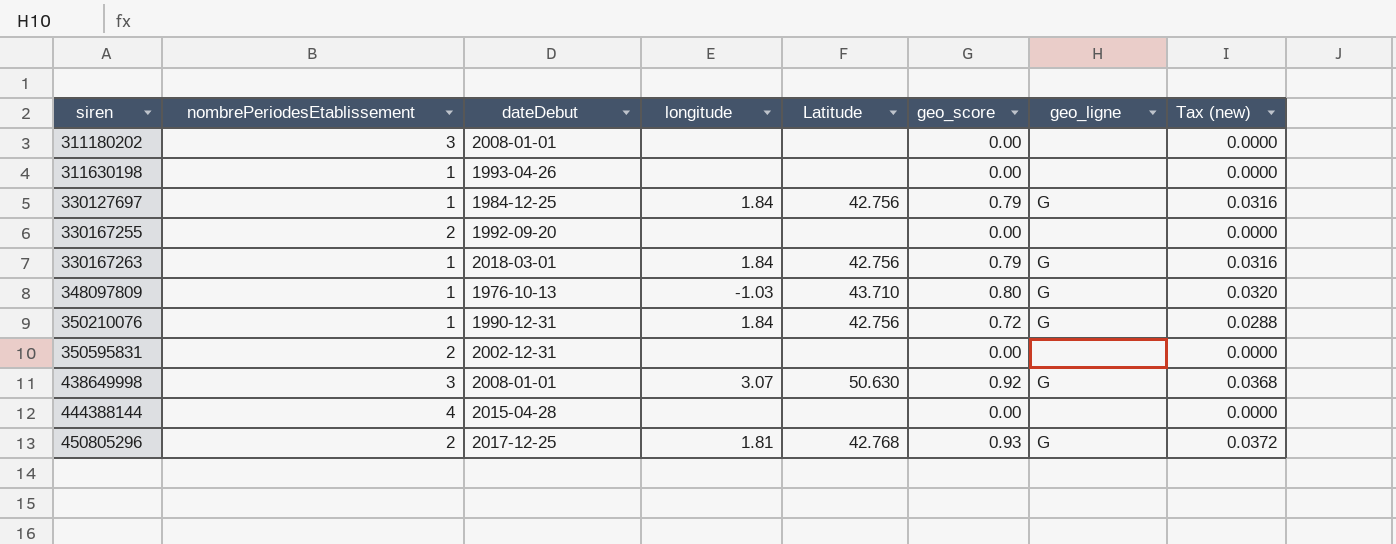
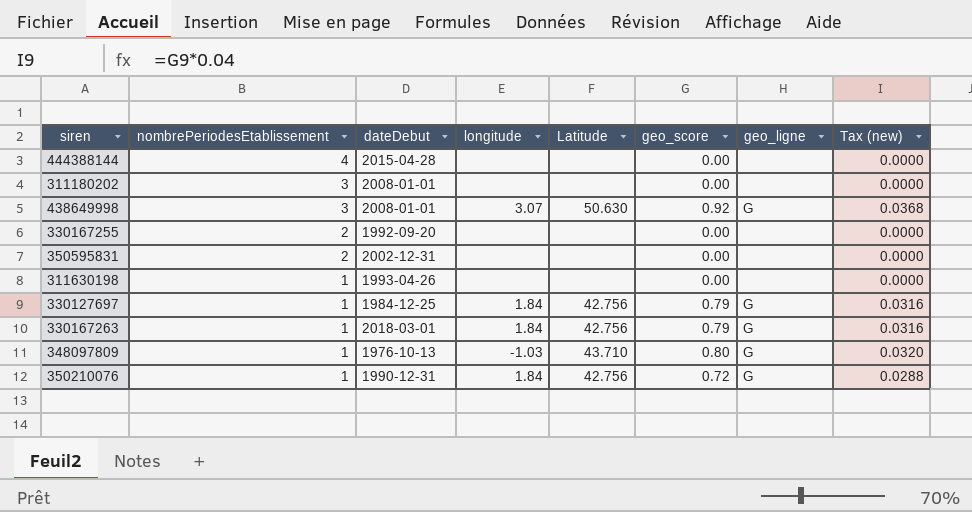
row order: siren ascending -> nombrePeriodesEtablissement descending
row 450805296: 2 | 2017-12-25 | 1.81 | 42.768 | 0.93 | G | 0.0372 -> none

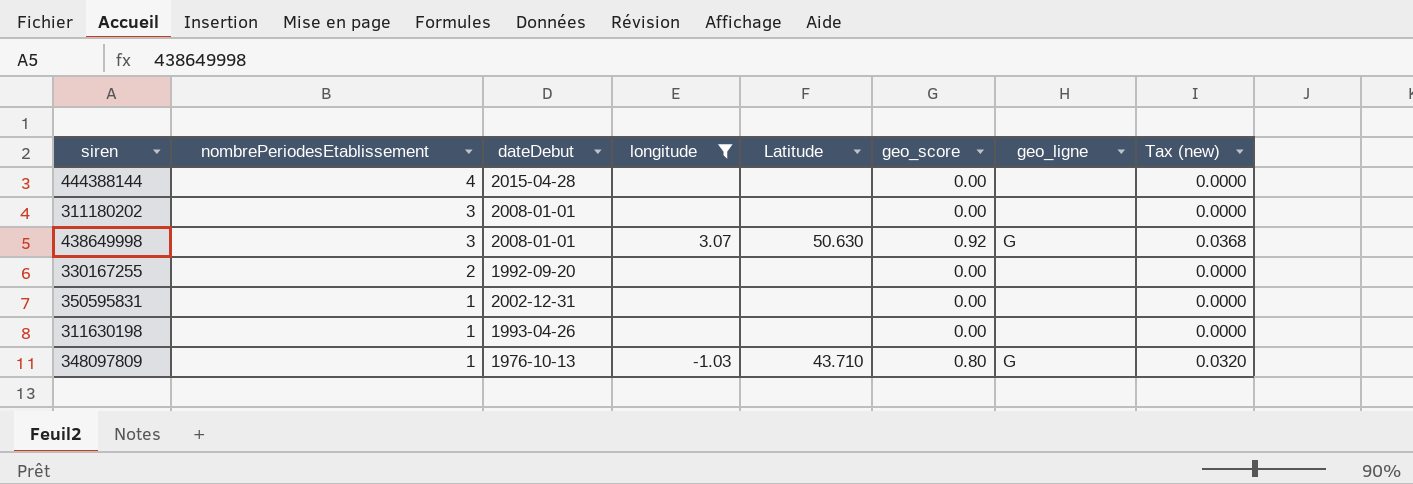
filter: none -> longitude != 1.84
350595831 | nombrePeriodesEtablissement: 2 -> 1

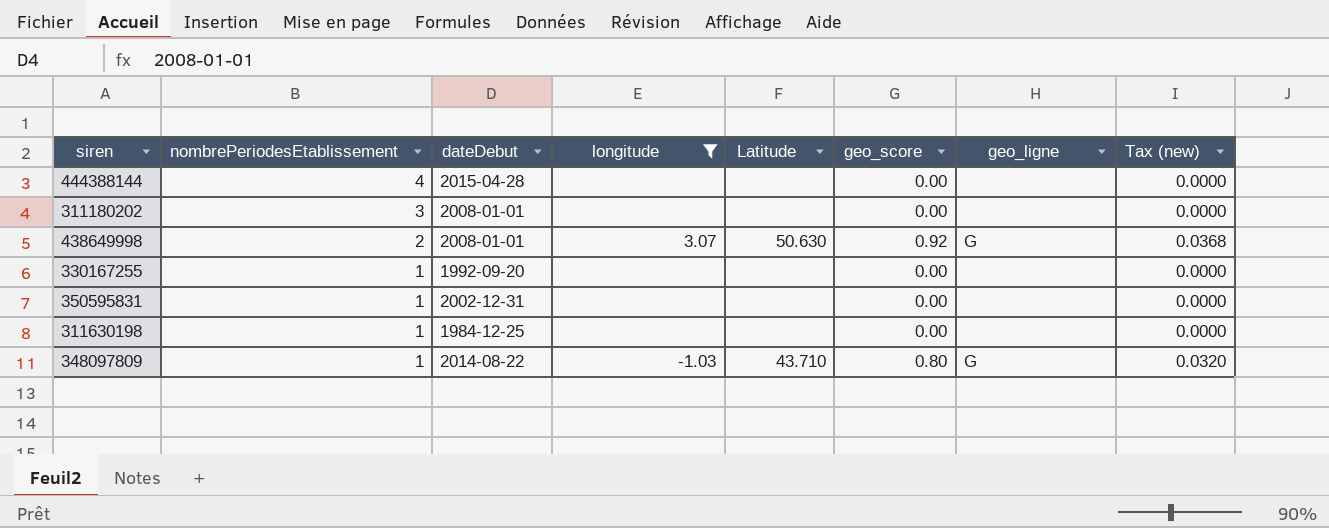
438649998 | nombrePeriodesEtablissement: 3 -> 2
330167255 | nombrePeriodesEtablissement: 2 -> 1
311630198 | dateDebut: 1993-04-26 -> 1984-12-25
348097809 | dateDebut: 1976-10-13 -> 2014-08-22

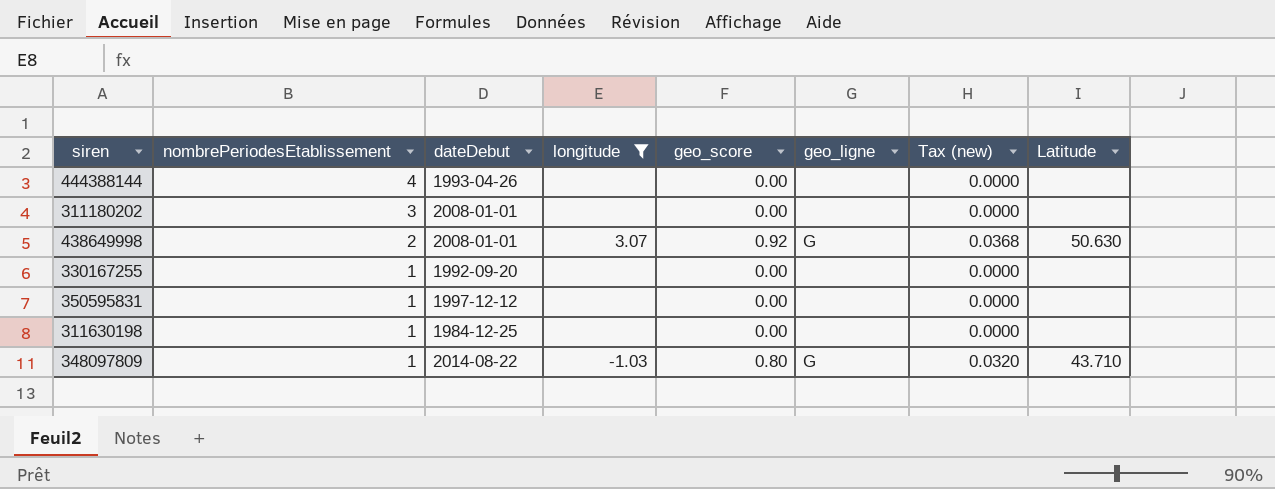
column Latitude | position: 5 -> 8
444388144 | dateDebut: 2015-04-28 -> 1993-04-26
350595831 | dateDebut: 2002-12-31 -> 1997-12-12

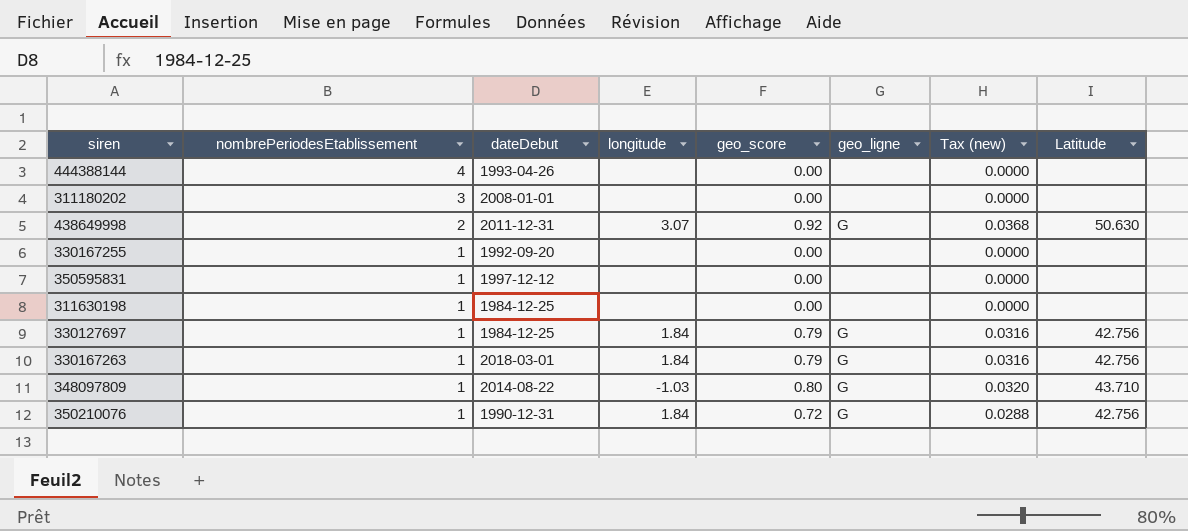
filter: longitude != 1.84 -> none
438649998 | dateDebut: 2008-01-01 -> 2011-12-31

